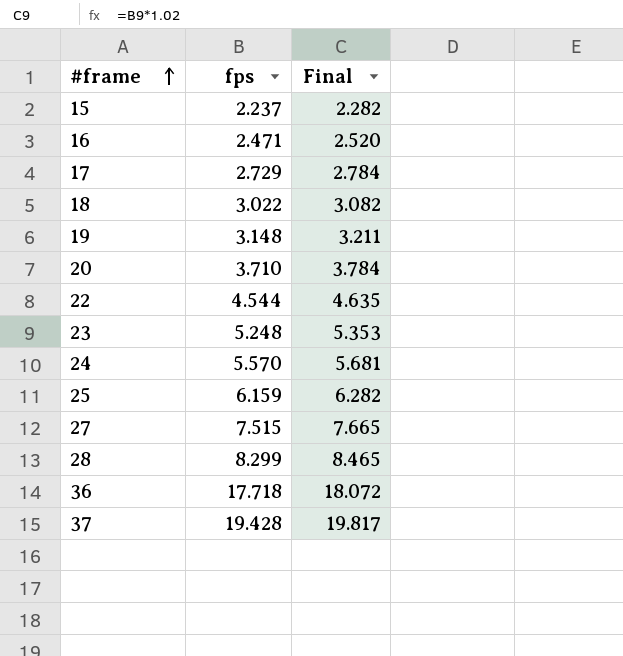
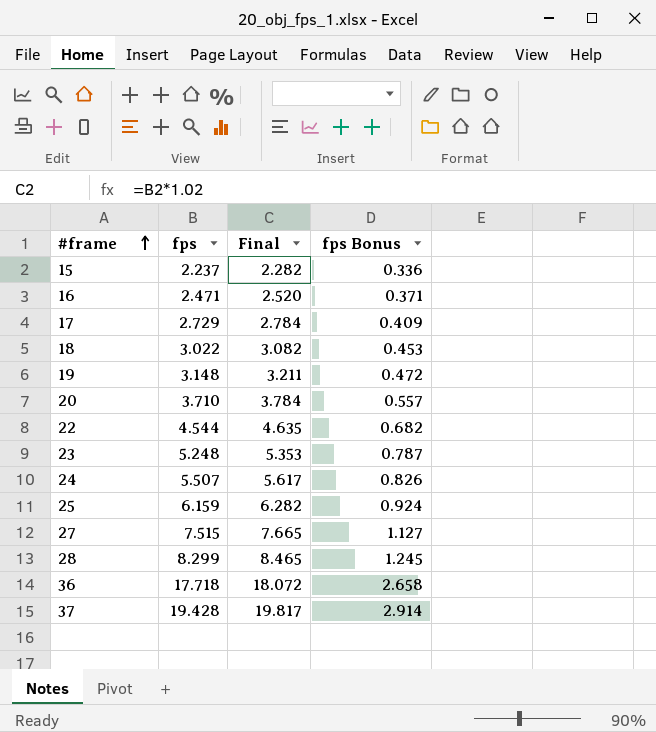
column fps Bonus | formula: none -> [fps] * 0.15
24 | fps: 5.570 -> 5.507
24 | Final: 5.681 -> 5.617

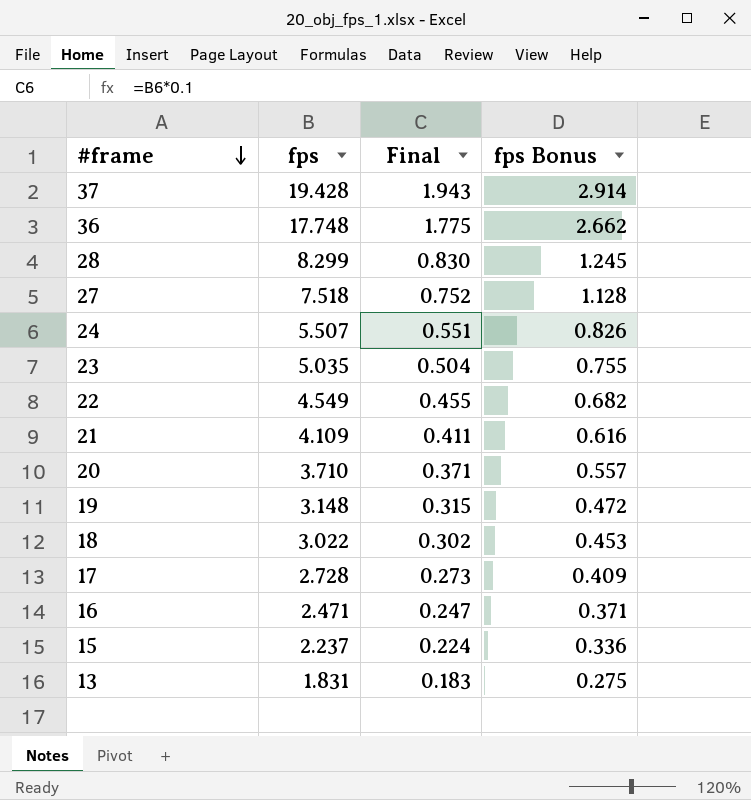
row order: #frame ascending -> #frame descending
column Final | formula: [fps] * 1.02 -> [fps] * 0.1
row 25: 6.159 | 6.282 | 0.924 -> none
36 | fps: 17.718 -> 17.748
36 | fps Bonus: 2.658 -> 2.662
27 | fps: 7.515 -> 7.518
27 | fps Bonus: 1.127 -> 1.128
23 | fps: 5.248 -> 5.035
23 | fps Bonus: 0.787 -> 0.755
22 | fps: 4.544 -> 4.549
row 21: none -> 4.109 | 0.411 | 0.616
17 | fps: 2.729 -> 2.728
row 13: none -> 1.831 | 0.183 | 0.275

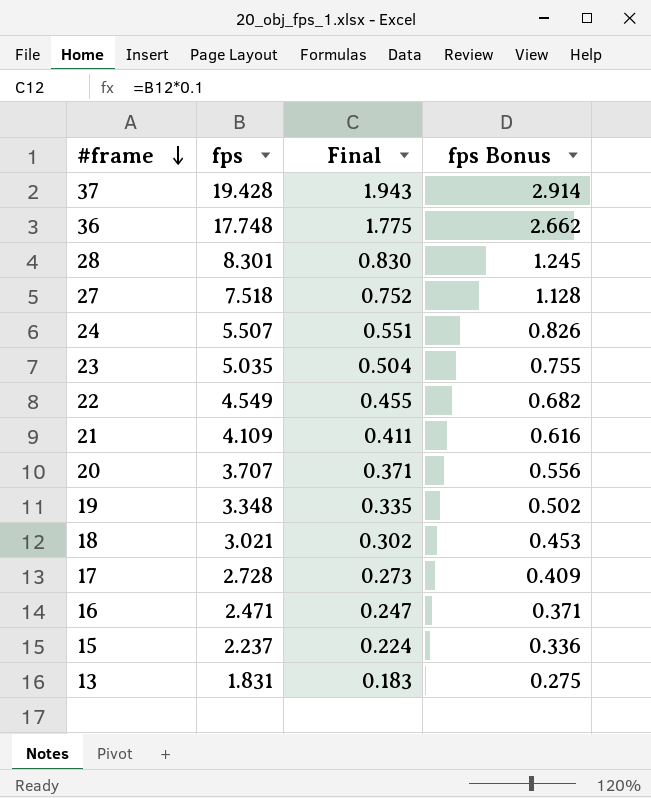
28 | fps: 8.299 -> 8.301
20 | fps: 3.710 -> 3.707
20 | fps Bonus: 0.557 -> 0.556
19 | fps: 3.148 -> 3.348
19 | Final: 0.315 -> 0.335
19 | fps Bonus: 0.472 -> 0.502
18 | fps: 3.022 -> 3.021

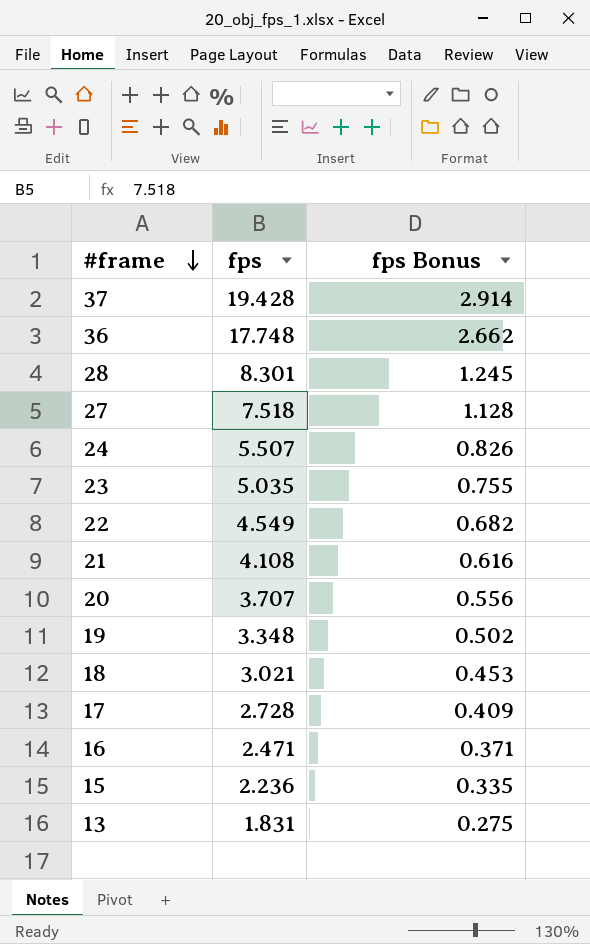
column Final | formula: [fps] * 0.1 -> none
21 | fps: 4.109 -> 4.108
15 | fps: 2.237 -> 2.236
15 | fps Bonus: 0.336 -> 0.335

